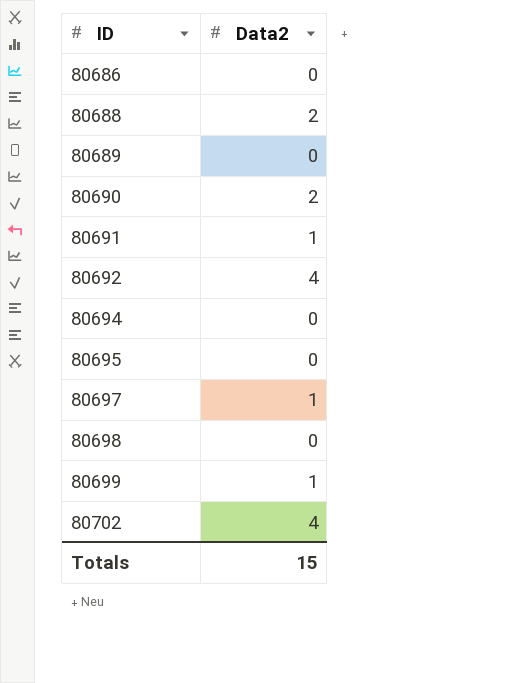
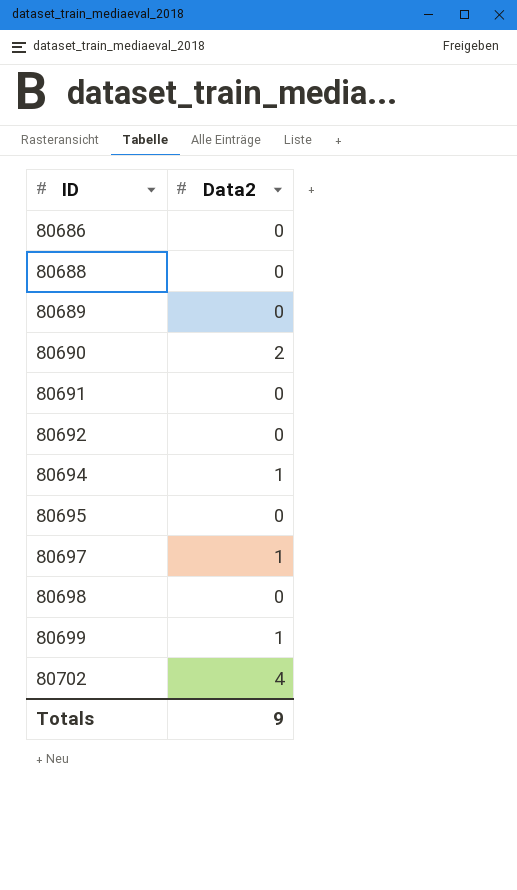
80688 | Data2: 2 -> 0
80691 | Data2: 1 -> 0
80692 | Data2: 4 -> 0
80694 | Data2: 0 -> 1
Totals | Data2: 15 -> 9

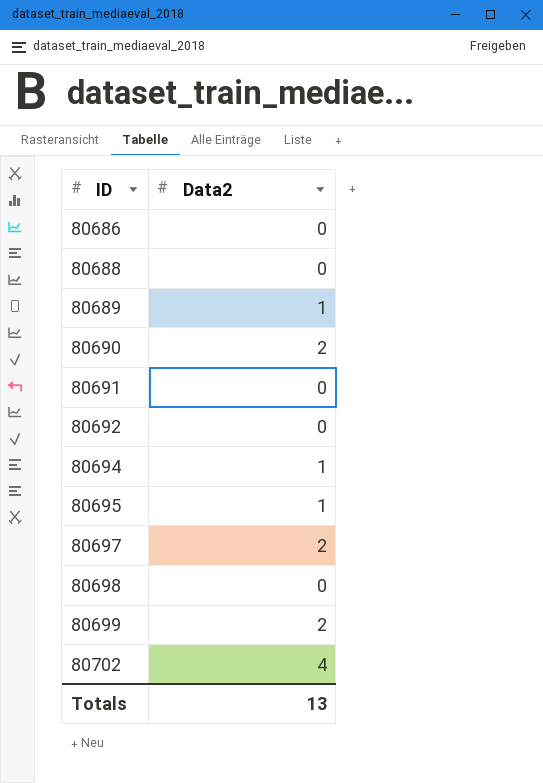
80689 | Data2: 0 -> 1
80695 | Data2: 0 -> 1
80697 | Data2: 1 -> 2
80699 | Data2: 1 -> 2
Totals | Data2: 9 -> 13

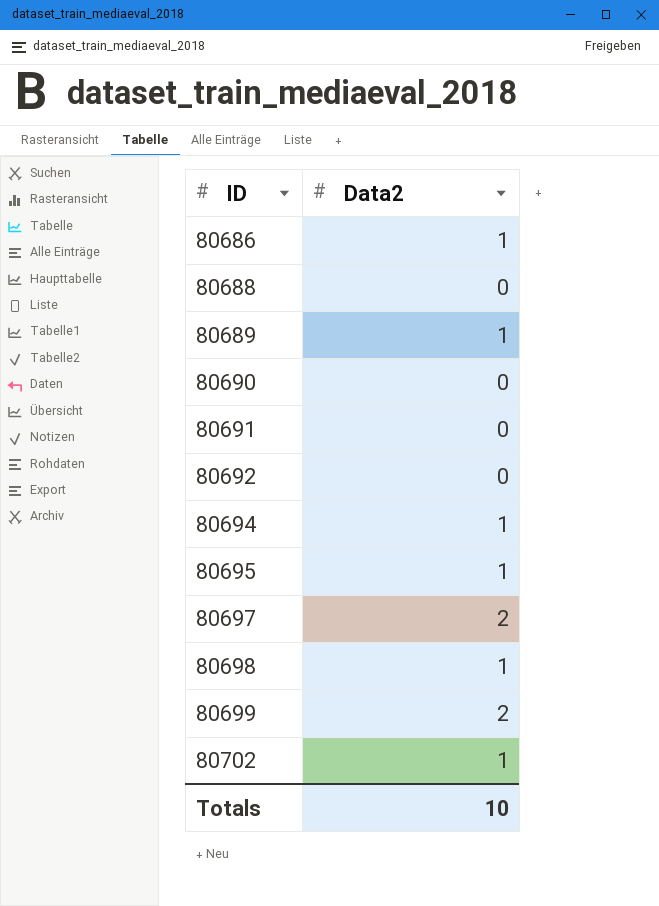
80686 | Data2: 0 -> 1
80690 | Data2: 2 -> 0
80698 | Data2: 0 -> 1
80702 | Data2: 4 -> 1
Totals | Data2: 13 -> 10

